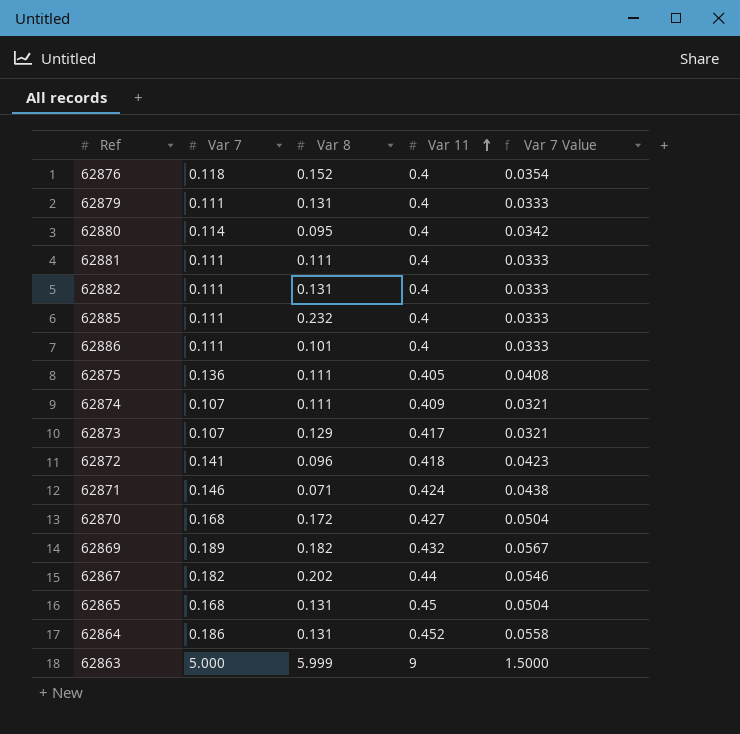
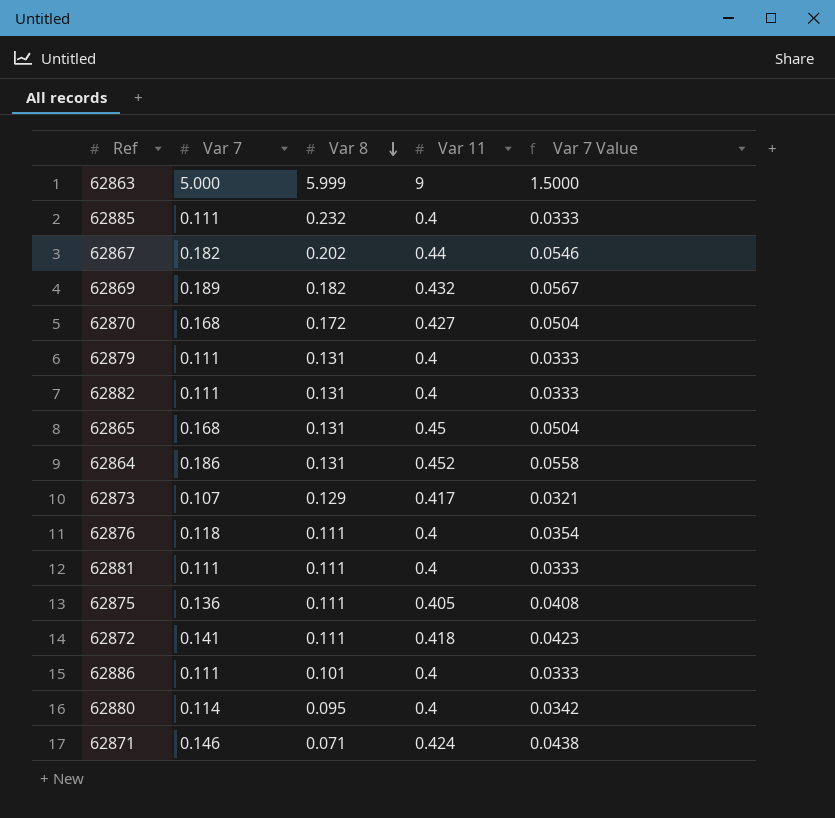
row order: Var 11 ascending -> Var 8 descending
row 62874: 0.107 | 0.111 | 0.409 | 0.0321 -> none
62876 | Var 8: 0.152 -> 0.111
62872 | Var 8: 0.096 -> 0.111

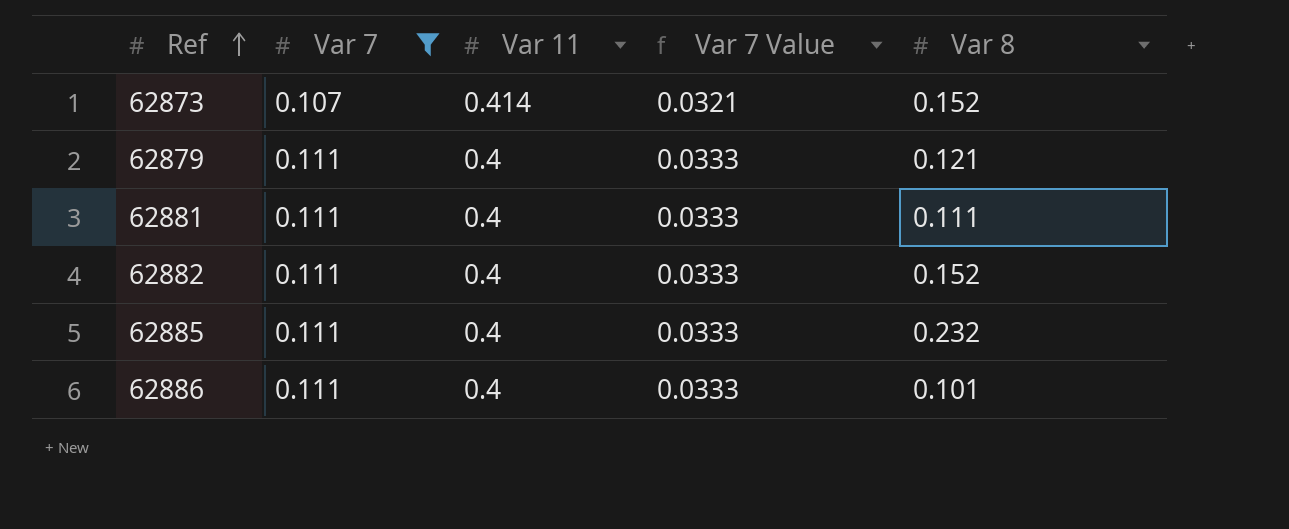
filter: none -> Var 7 <= 0.111
row order: Var 8 descending -> Ref ascending
column Var 8 | position: 3 -> 5
62873 | Var 11: 0.417 -> 0.414
62873 | Var 8: 0.129 -> 0.152
62879 | Var 8: 0.131 -> 0.121
62882 | Var 8: 0.131 -> 0.152

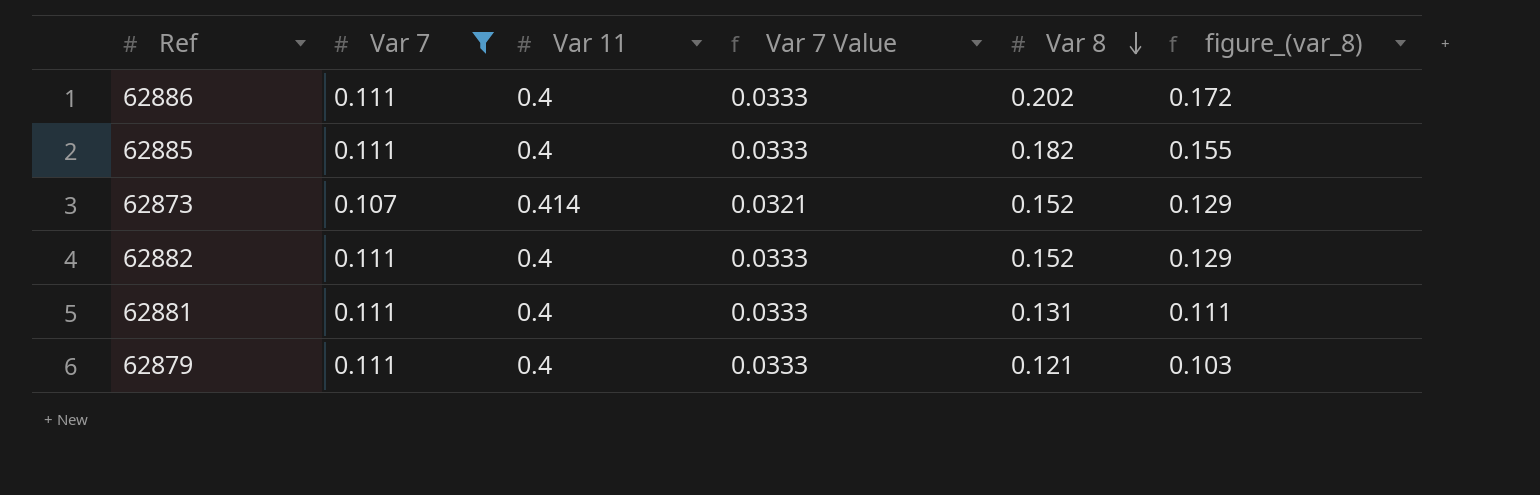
row order: Ref ascending -> Var 8 descending
column figure_(var_8) | formula: none -> [Var 8] * 0.85
62886 | Var 8: 0.101 -> 0.202
62885 | Var 8: 0.232 -> 0.182
62881 | Var 8: 0.111 -> 0.131

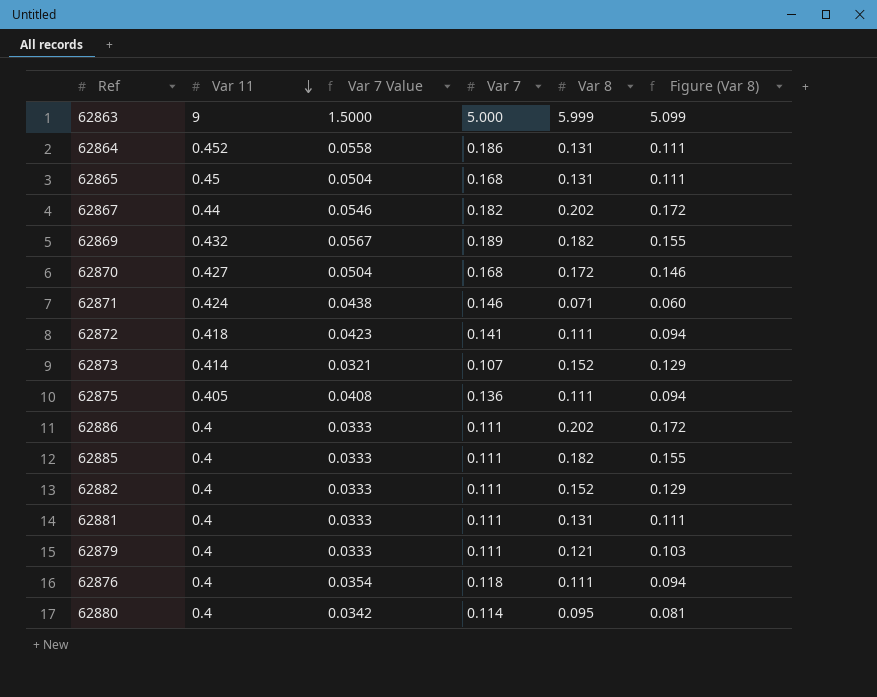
filter: Var 7 <= 0.111 -> none
row order: Var 8 descending -> Var 11 descending
column Var 7 | position: 2 -> 4
column name: figure_(var_8) -> Figure (Var 8)

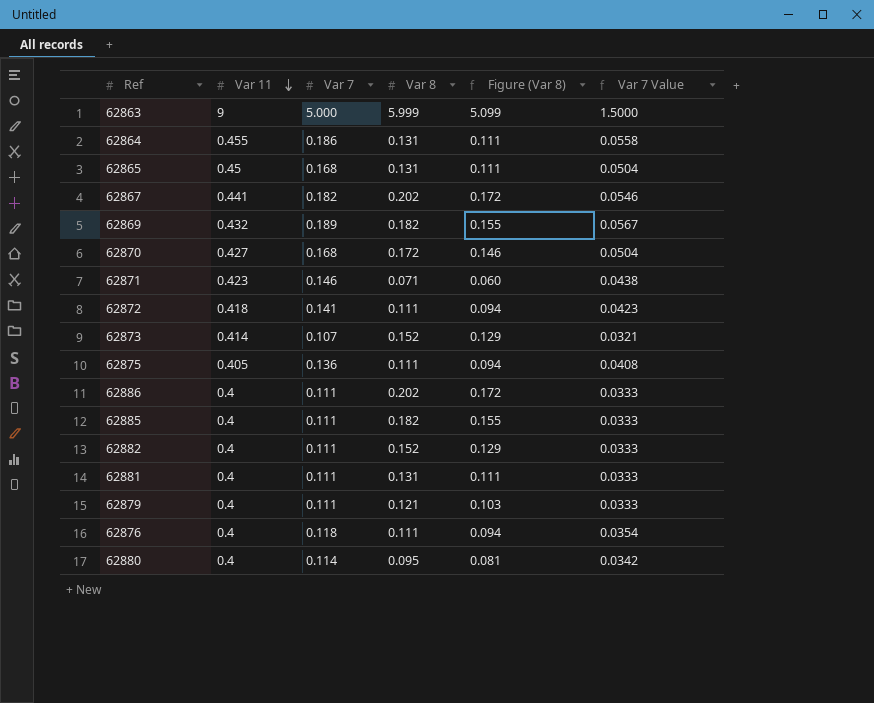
column Var 7 Value | position: 3 -> 6
62864 | Var 11: 0.452 -> 0.455
62867 | Var 11: 0.44 -> 0.441
62871 | Var 11: 0.424 -> 0.423

